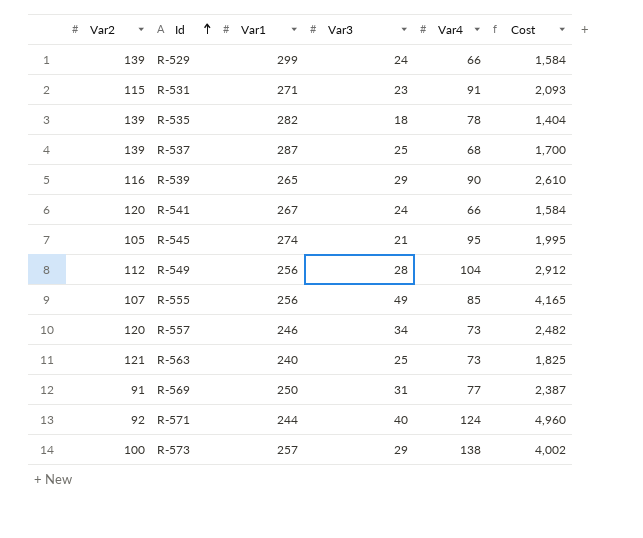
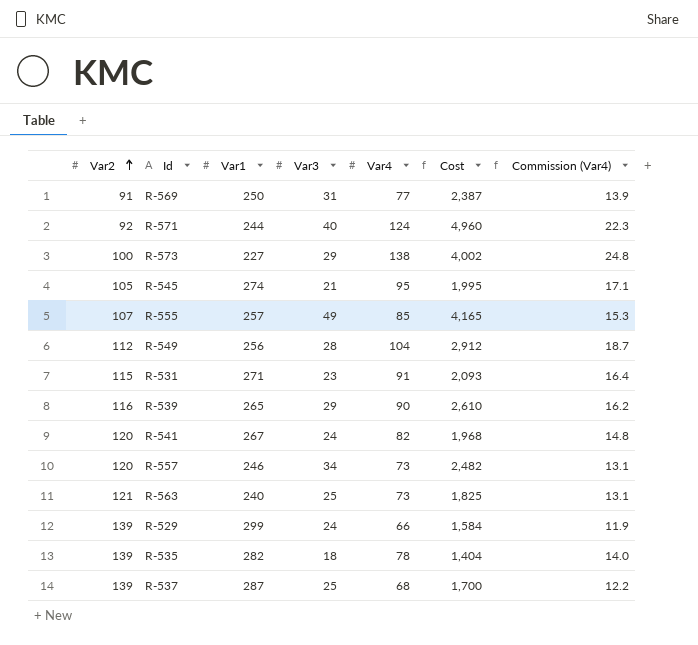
row order: Id ascending -> Var2 ascending
column Commission (Var4) | formula: none -> [Var4] * 0.18
R-573 | Var1: 257 -> 227
R-555 | Var1: 256 -> 257
R-541 | Var4: 66 -> 82
R-541 | Cost: 1,584 -> 1,968

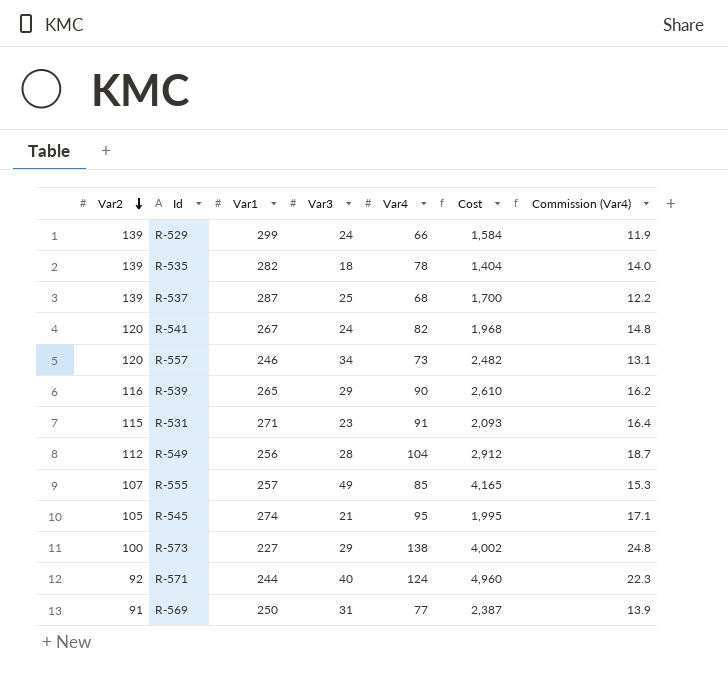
row order: Var2 ascending -> Var2 descending
row R-563: 121 | 240 | 25 | 73 | 1,825 | 13.1 -> none

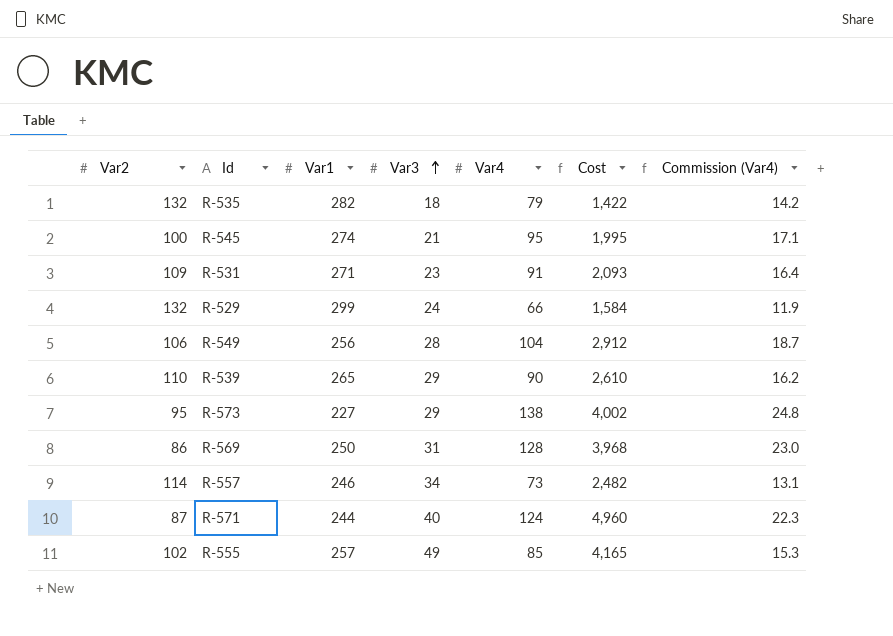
row order: Var2 descending -> Var3 ascending
row R-537: 139 | 287 | 25 | 68 | 1,700 | 12.2 -> none
row R-541: 120 | 267 | 24 | 82 | 1,968 | 14.8 -> none
R-535 | Var2: 139 -> 132
R-535 | Var4: 78 -> 79
R-535 | Cost: 1,404 -> 1,422
R-535 | Commission (Var4): 14.0 -> 14.2
R-545 | Var2: 105 -> 100
R-531 | Var2: 115 -> 109
R-529 | Var2: 139 -> 132
R-549 | Var2: 112 -> 106
R-539 | Var2: 116 -> 110
R-573 | Var2: 100 -> 95
R-569 | Var2: 91 -> 86
R-569 | Var4: 77 -> 128
R-569 | Cost: 2,387 -> 3,968
R-569 | Commission (Var4): 13.9 -> 23.0
R-557 | Var2: 120 -> 114
R-571 | Var2: 92 -> 87
R-555 | Var2: 107 -> 102

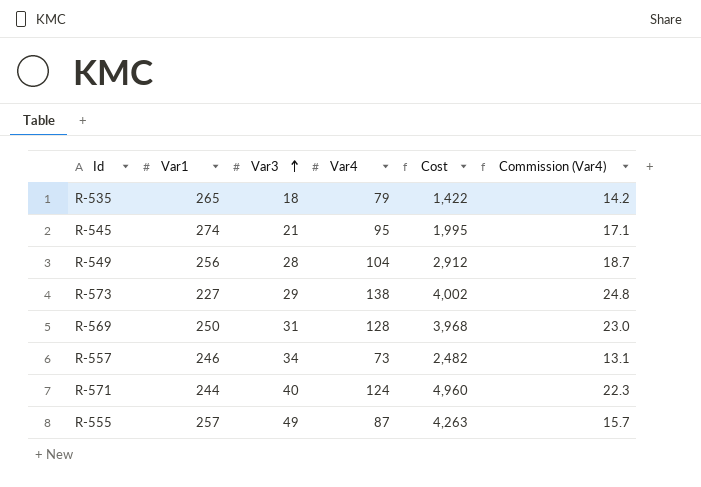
column Var2 | position: 1 -> none
row R-531: 109 | 271 | 23 | 91 | 2,093 | 16.4 -> none
row R-529: 132 | 299 | 24 | 66 | 1,584 | 11.9 -> none
row R-539: 110 | 265 | 29 | 90 | 2,610 | 16.2 -> none
R-535 | Var1: 282 -> 265
R-555 | Var4: 85 -> 87
R-555 | Cost: 4,165 -> 4,263
R-555 | Commission (Var4): 15.3 -> 15.7

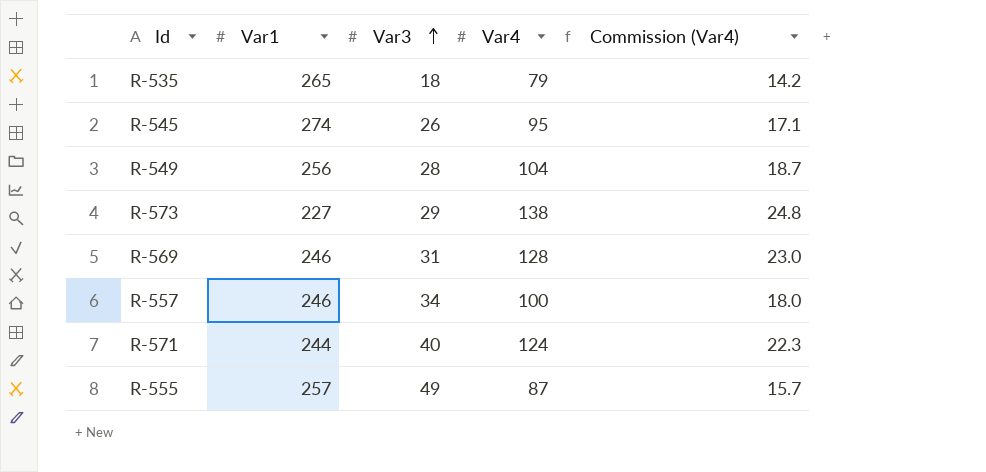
column Cost | formula: [Var3] * [Var4] -> none
R-545 | Var3: 21 -> 26
R-569 | Var1: 250 -> 246
R-557 | Var4: 73 -> 100
R-557 | Commission (Var4): 13.1 -> 18.0

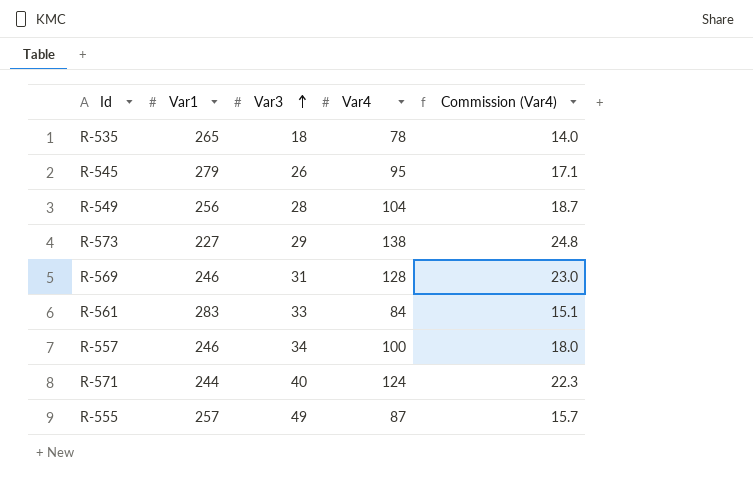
R-535 | Var4: 79 -> 78
R-535 | Commission (Var4): 14.2 -> 14.0
R-545 | Var1: 274 -> 279
row R-561: none -> 283 | 33 | 84 | 15.1

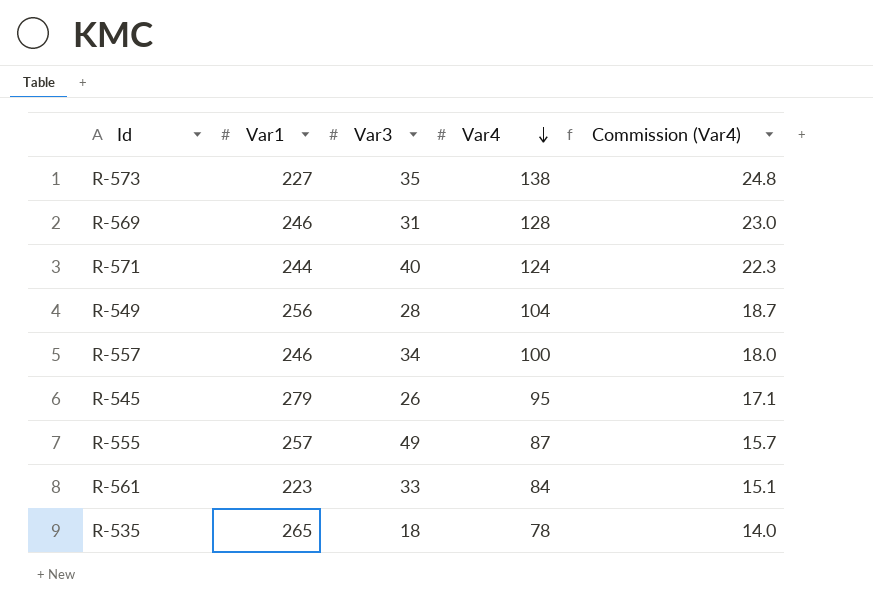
row order: Var3 ascending -> Var4 descending
R-573 | Var3: 29 -> 35
R-561 | Var1: 283 -> 223

